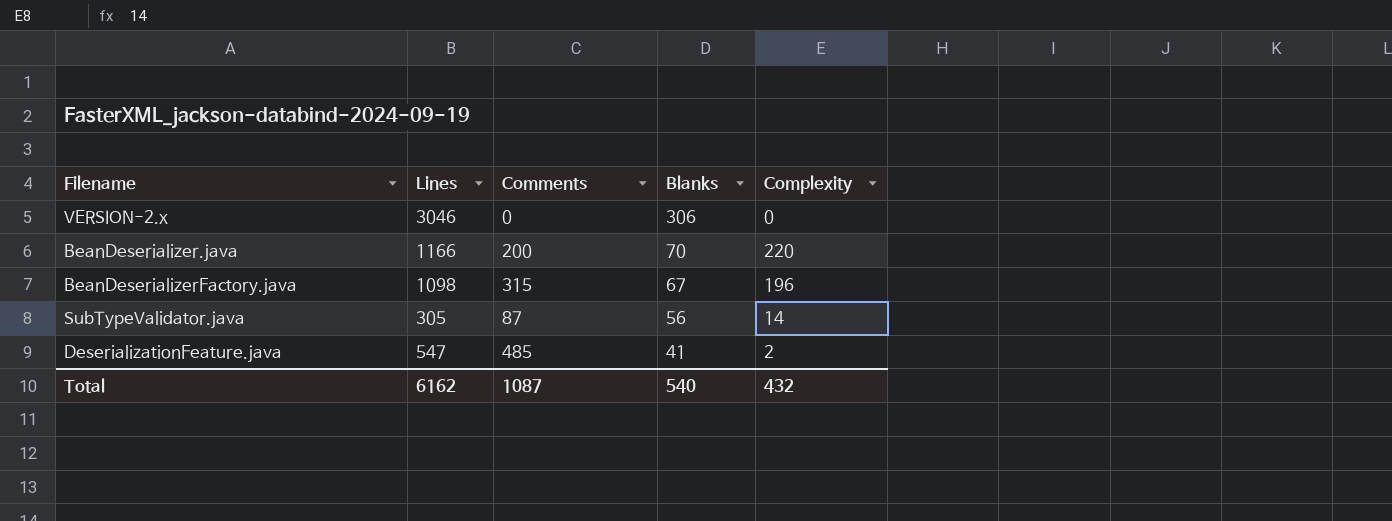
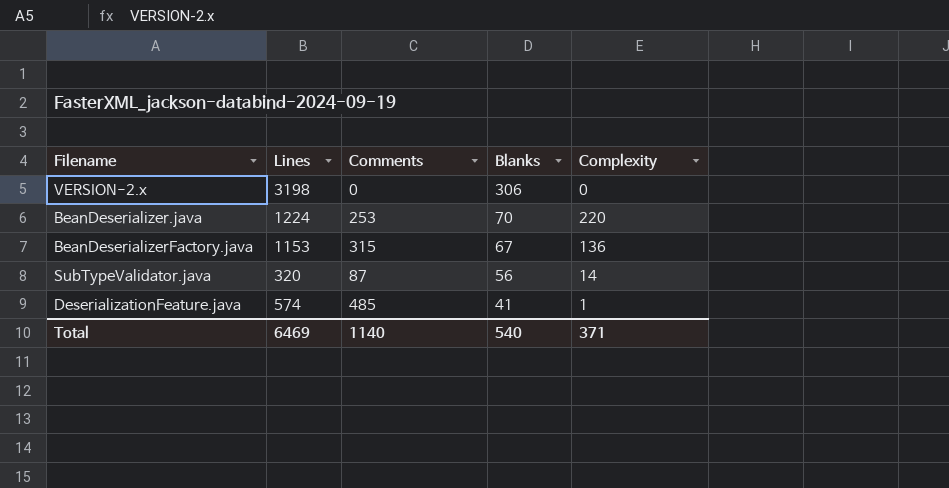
VERSION-2.x | Lines: 3046 -> 3198
BeanDeserializer.java | Lines: 1166 -> 1224
BeanDeserializer.java | Comments: 200 -> 253
BeanDeserializerFactory.java | Lines: 1098 -> 1153
BeanDeserializerFactory.java | Complexity: 196 -> 136
SubTypeValidator.java | Lines: 305 -> 320
DeserializationFeature.java | Lines: 547 -> 574
DeserializationFeature.java | Complexity: 2 -> 1
Total | Lines: 6162 -> 6469
Total | Comments: 1087 -> 1140
Total | Complexity: 432 -> 371

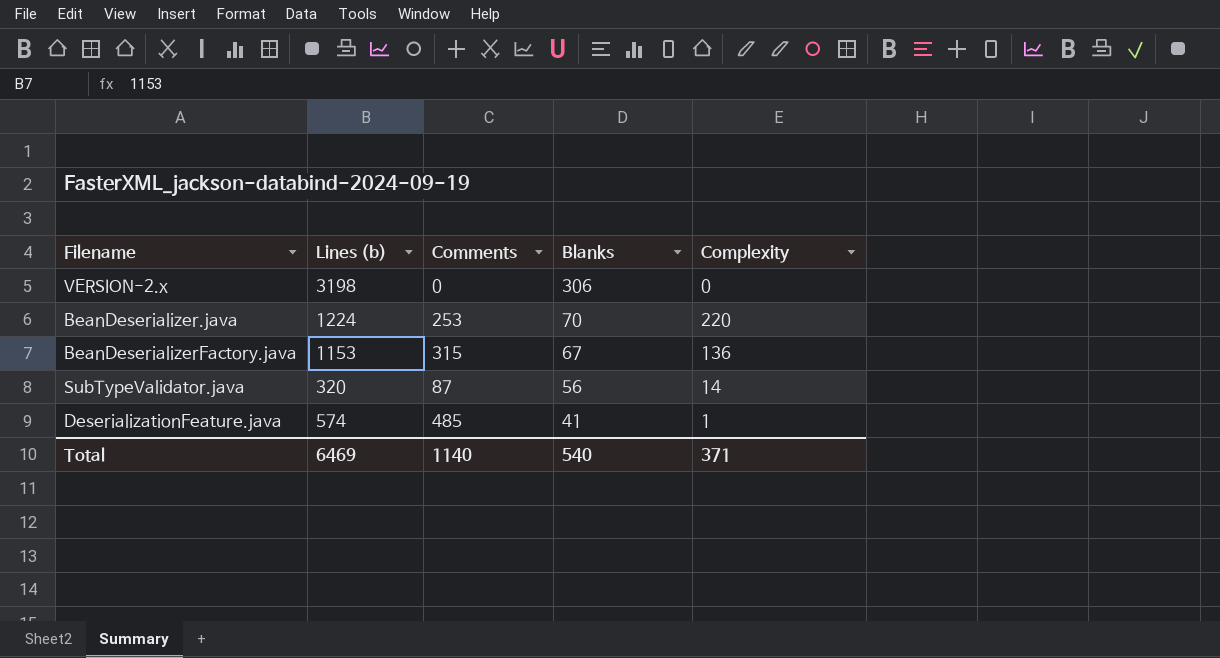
column name: Lines -> Lines (b)

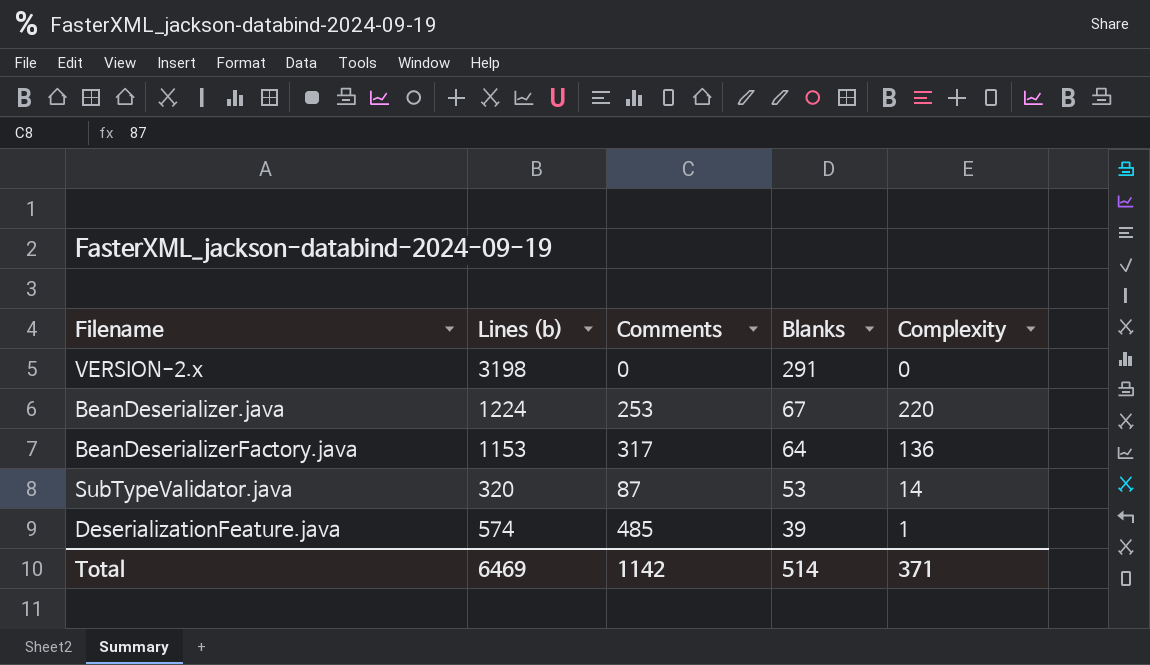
VERSION-2.x | Blanks: 306 -> 291
BeanDeserializer.java | Blanks: 70 -> 67
BeanDeserializerFactory.java | Comments: 315 -> 317
BeanDeserializerFactory.java | Blanks: 67 -> 64
SubTypeValidator.java | Blanks: 56 -> 53
DeserializationFeature.java | Blanks: 41 -> 39
Total | Comments: 1140 -> 1142
Total | Blanks: 540 -> 514

